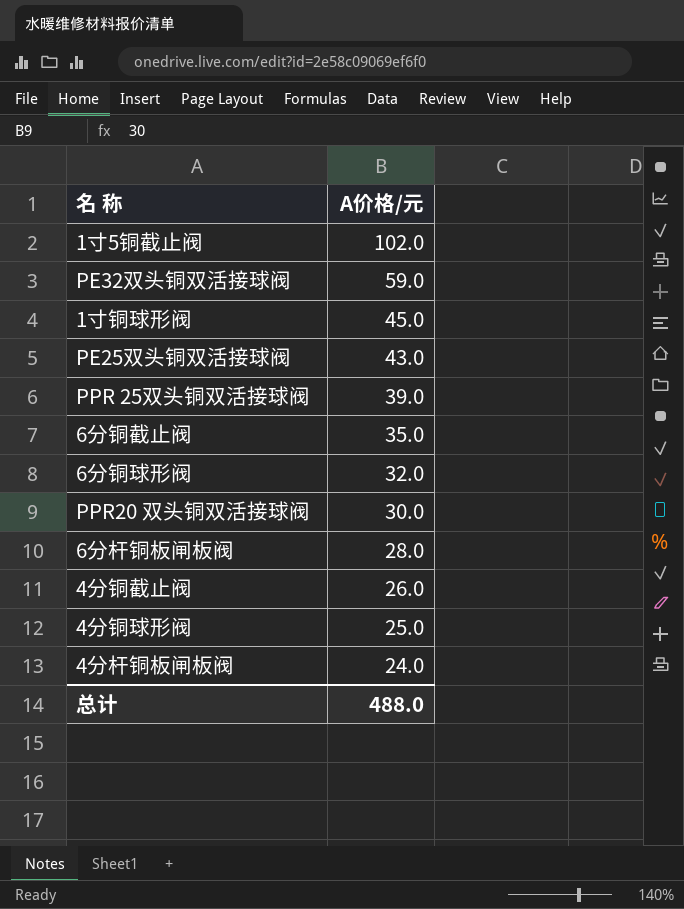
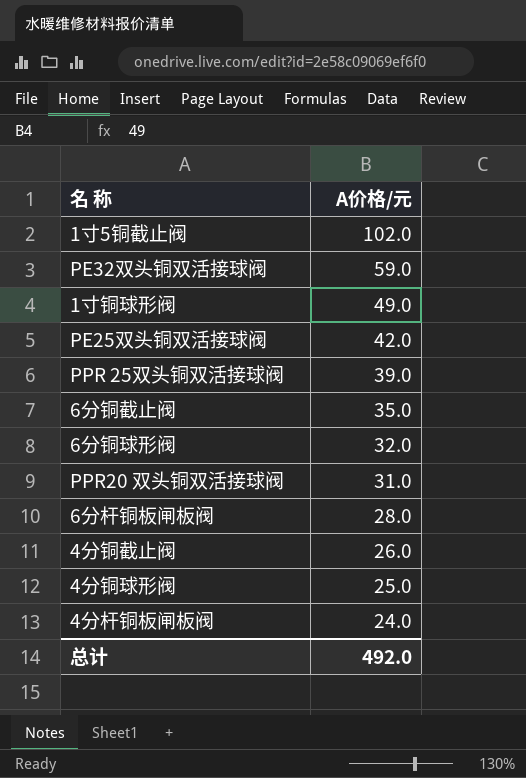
1寸铜球形阀 | A价格/元: 45.0 -> 49.0
PE25双头铜双活接球阀 | A价格/元: 43.0 -> 42.0
PPR20 双头铜双活接球阀 | A价格/元: 30.0 -> 31.0
总计 | A价格/元: 488.0 -> 492.0

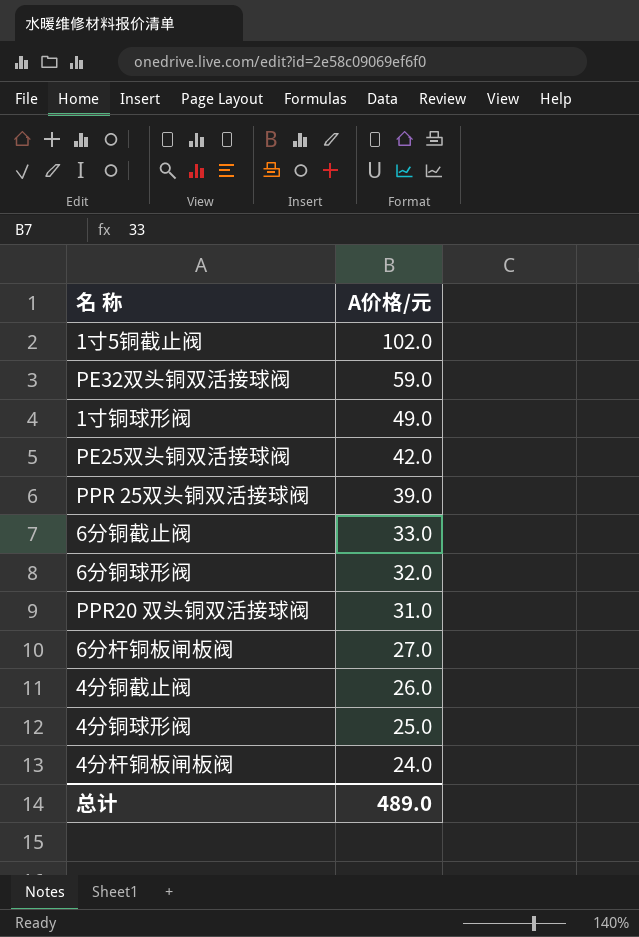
6分铜截止阀 | A价格/元: 35.0 -> 33.0
6分杆铜板闸板阀 | A价格/元: 28.0 -> 27.0
总计 | A价格/元: 492.0 -> 489.0

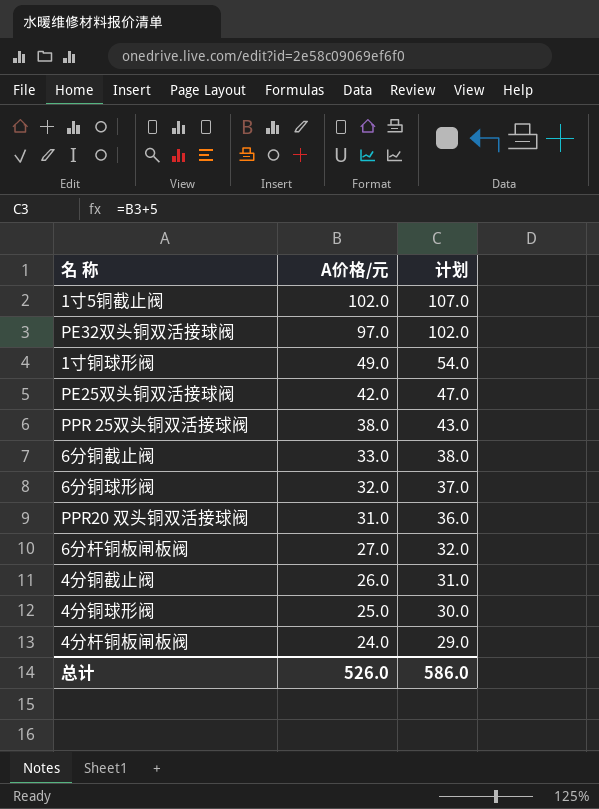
column 计划 | formula: none -> [A价格/元] + 5
PE32双头铜双活接球阀 | A价格/元: 59.0 -> 97.0
PPR 25双头铜双活接球阀 | A价格/元: 39.0 -> 38.0
总计 | A价格/元: 489.0 -> 526.0

